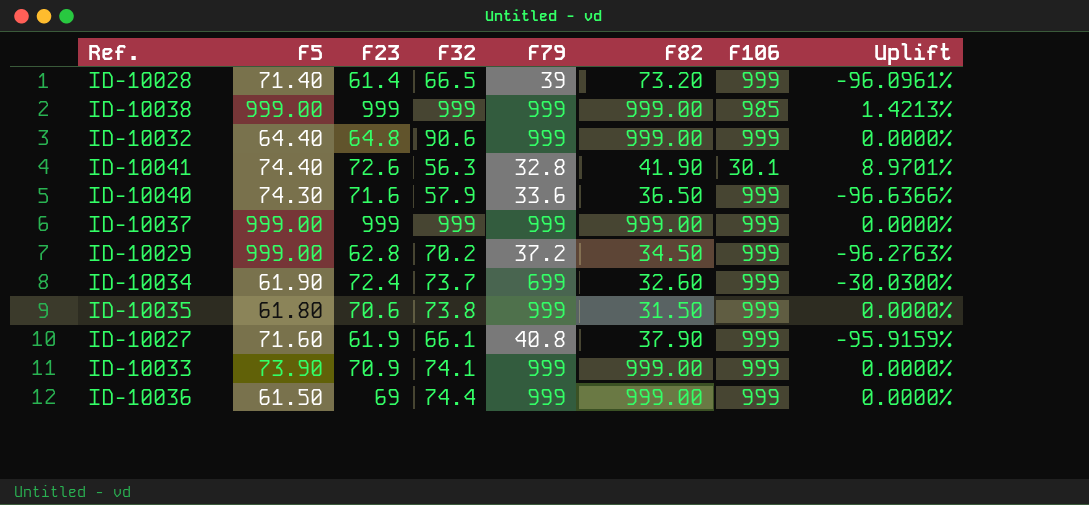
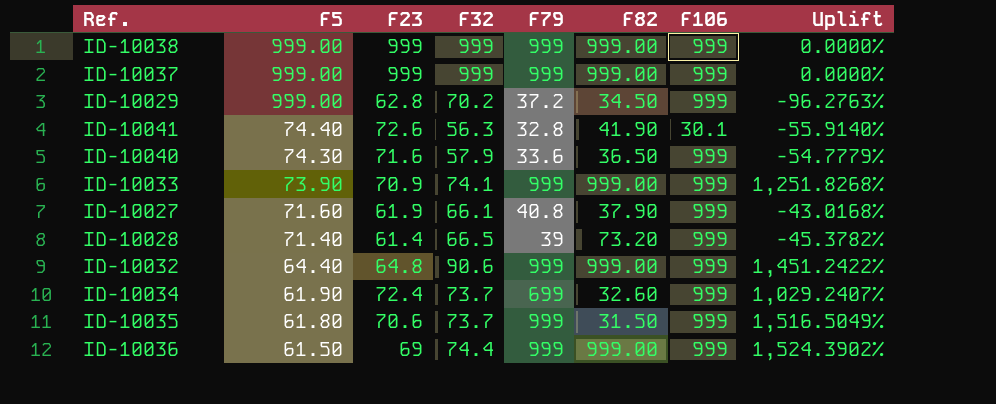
row order: none -> F5 descending
column Uplift | formula: ([F79] - [F106]) / [F106] -> ([F79] - [F5]) / [F5]
ID-10038 | F106: 985 -> 999
ID-10035 | F32: 73.8 -> 73.7

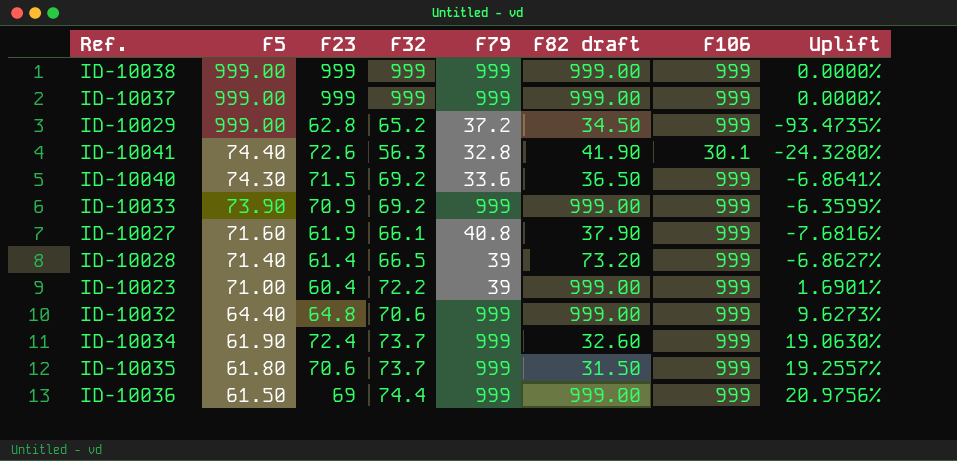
column name: F82 -> F82 draft
column Uplift | formula: ([F79] - [F5]) / [F5] -> ([F32] - [F5]) / [F5]
ID-10029 | F32: 70.2 -> 65.2
ID-10040 | F23: 71.6 -> 71.5
ID-10040 | F32: 57.9 -> 69.2
ID-10033 | F32: 74.1 -> 69.2
row ID-10023: none -> 71.00 | 60.4 | 72.2 | 39 | 999.00 | 999 | 1.6901%
ID-10032 | F32: 90.6 -> 70.6
ID-10034 | F79: 699 -> 999

